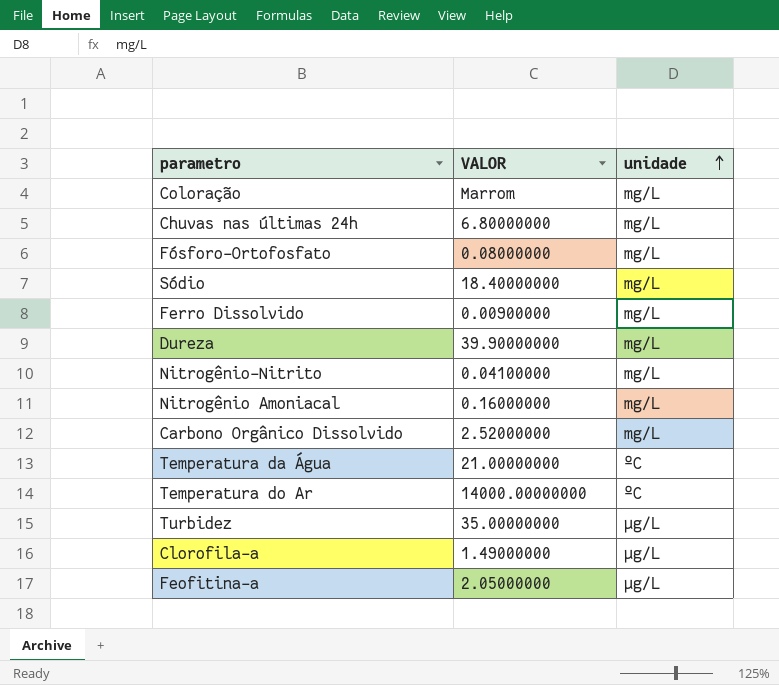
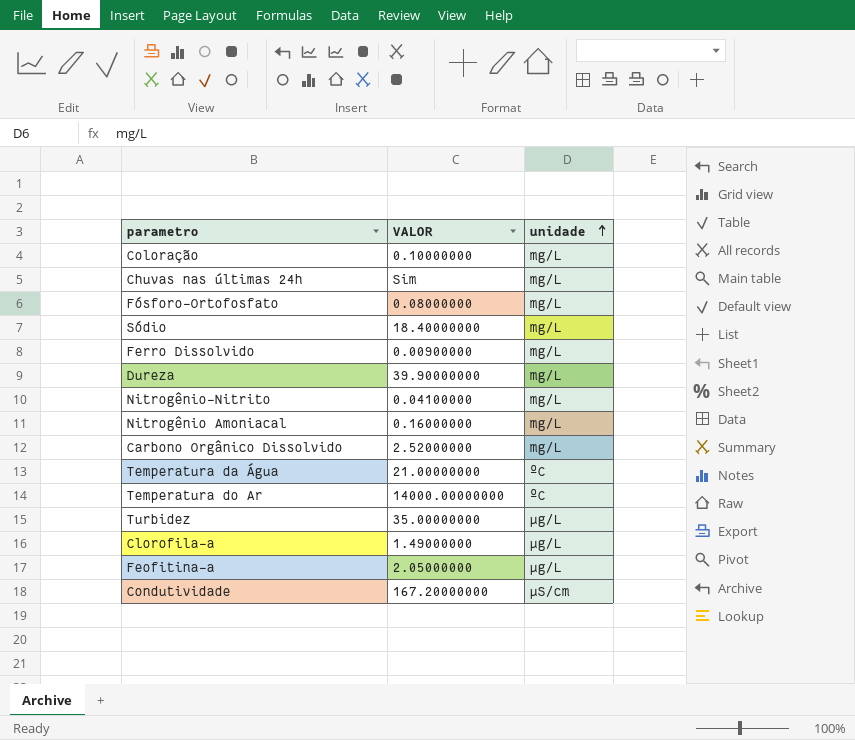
Coloração | VALOR: Marrom -> 0.10000000
Chuvas nas últimas 24h | VALOR: 6.80000000 -> Sim
row Condutividade: none -> 167.20000000 | µS/cm

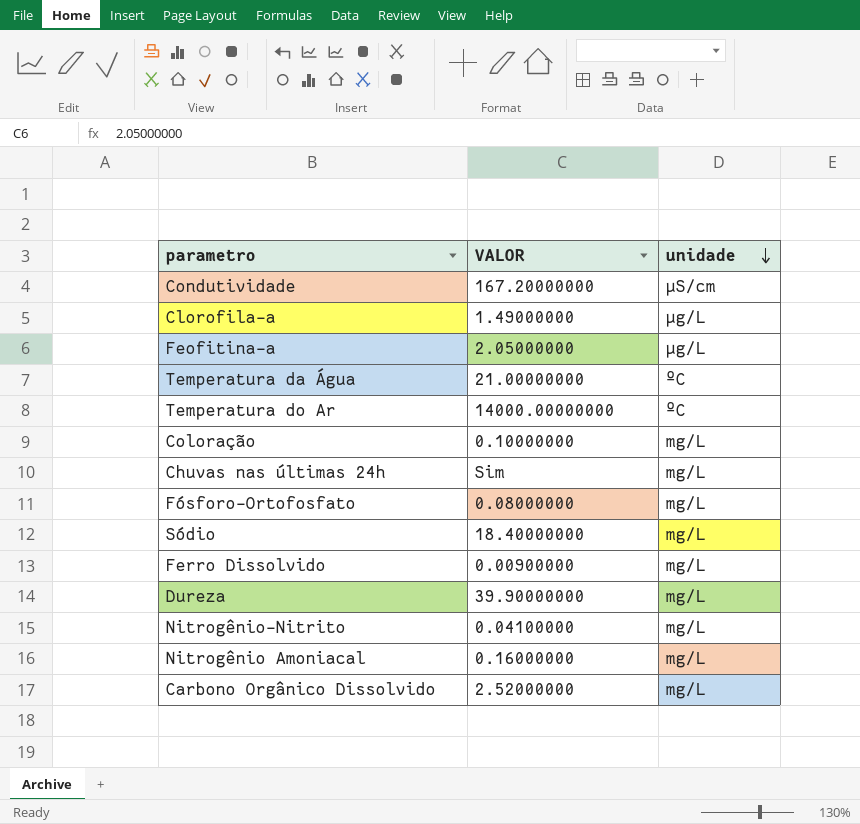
row order: unidade ascending -> unidade descending
row Turbidez: 35.00000000 | µg/L -> none

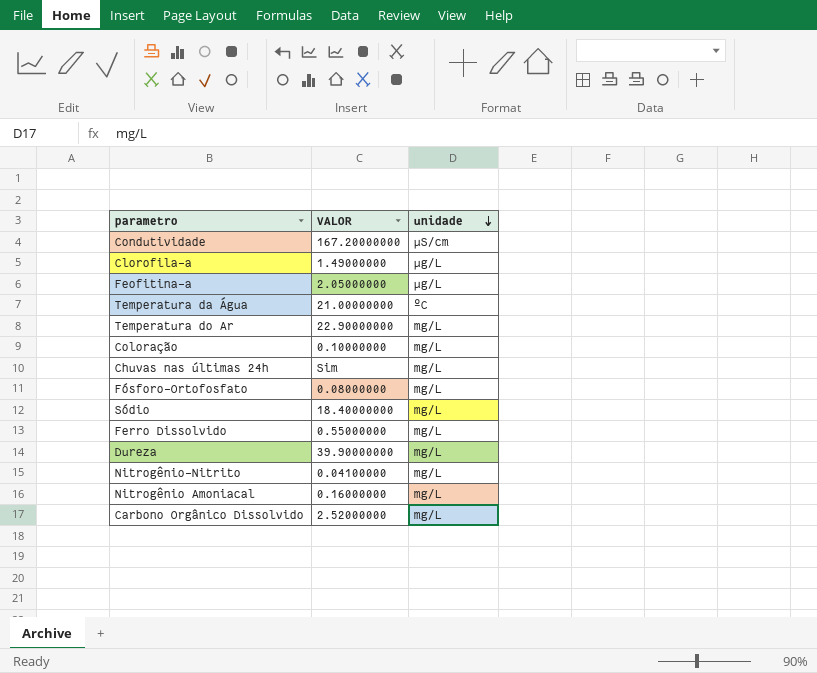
Temperatura do Ar | VALOR: 14000.00000000 -> 22.90000000
Temperatura do Ar | unidade: ºC -> mg/L
Ferro Dissolvido | VALOR: 0.00900000 -> 0.55000000

